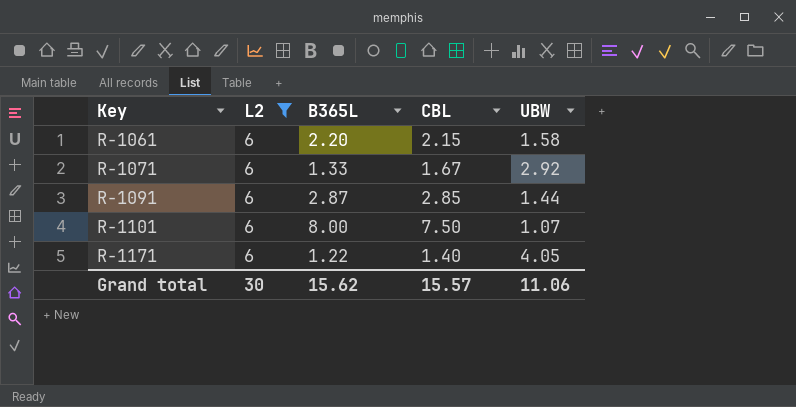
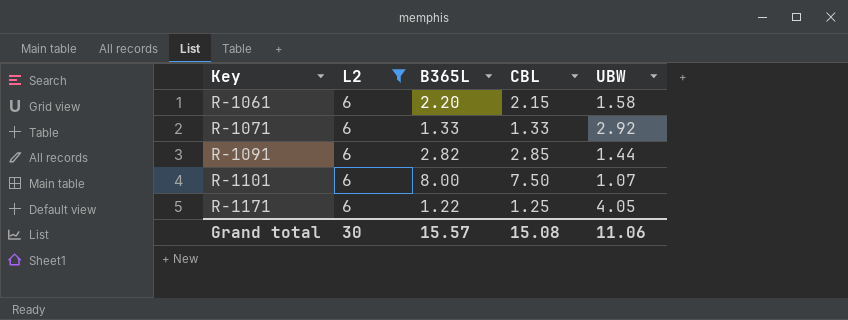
R-1071 | CBL: 1.67 -> 1.33
R-1091 | B365L: 2.87 -> 2.82
R-1171 | CBL: 1.40 -> 1.25
Grand total | B365L: 15.62 -> 15.57
Grand total | CBL: 15.57 -> 15.08

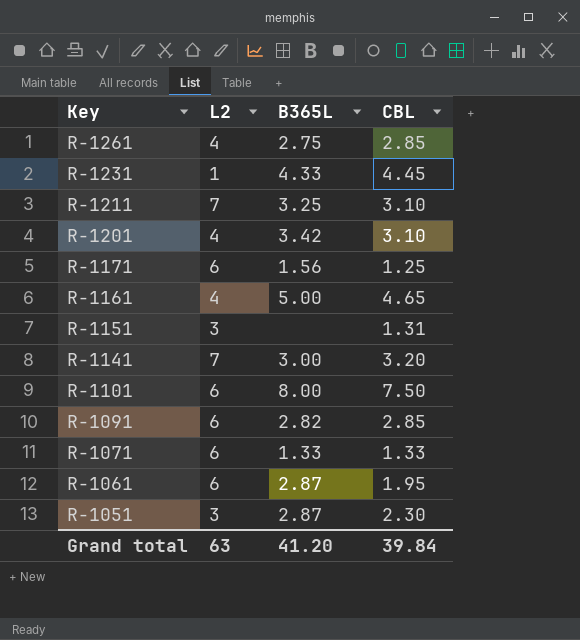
filter: L2 = 6 -> none
row order: Key ascending -> Key descending
column UBW | position: 5 -> none
R-1171 | B365L: 1.22 -> 1.56
R-1061 | B365L: 2.20 -> 2.87
R-1061 | CBL: 2.15 -> 1.95
Grand total | L2: 30 -> 63
Grand total | B365L: 15.57 -> 41.20
Grand total | CBL: 15.08 -> 39.84

